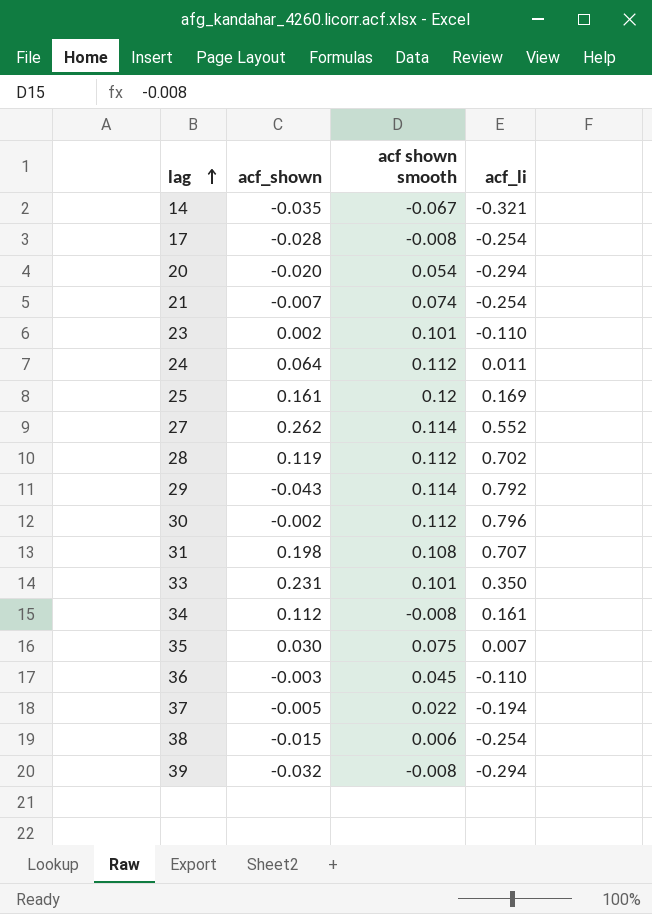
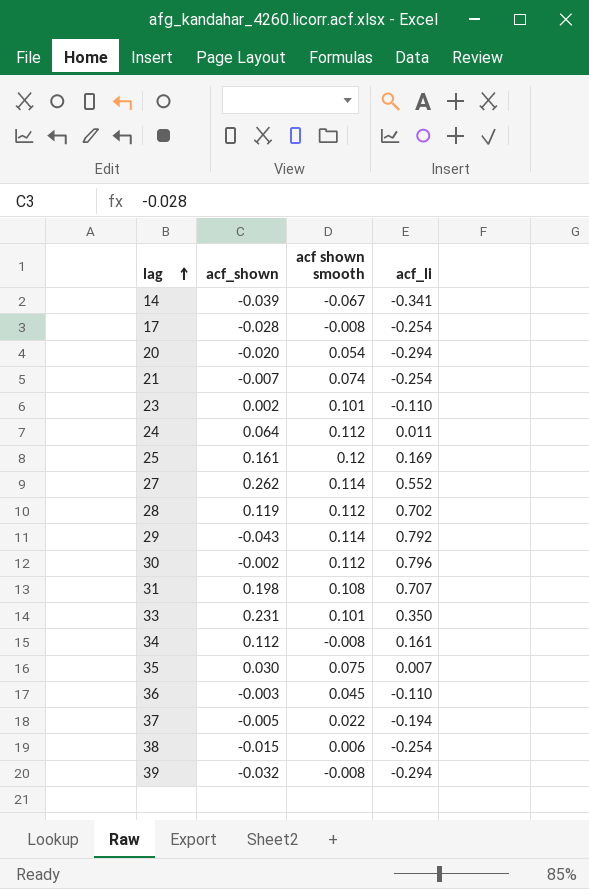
14 | acf_shown: -0.035 -> -0.039
14 | acf_li: -0.321 -> -0.341

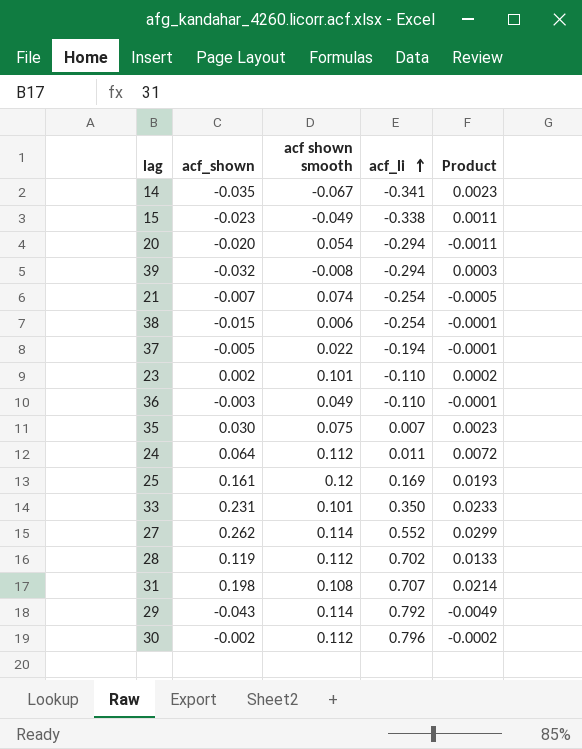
row order: lag ascending -> acf_li ascending
column Product | formula: none -> [acf_shown] * [acf shown smooth]
row 17: -0.028 | -0.008 | -0.254 -> none
row 34: 0.112 | -0.008 | 0.161 -> none
14 | acf_shown: -0.039 -> -0.035
row 15: none -> -0.023 | -0.049 | -0.338 | 0.0011
36 | acf shown smooth: 0.045 -> 0.049

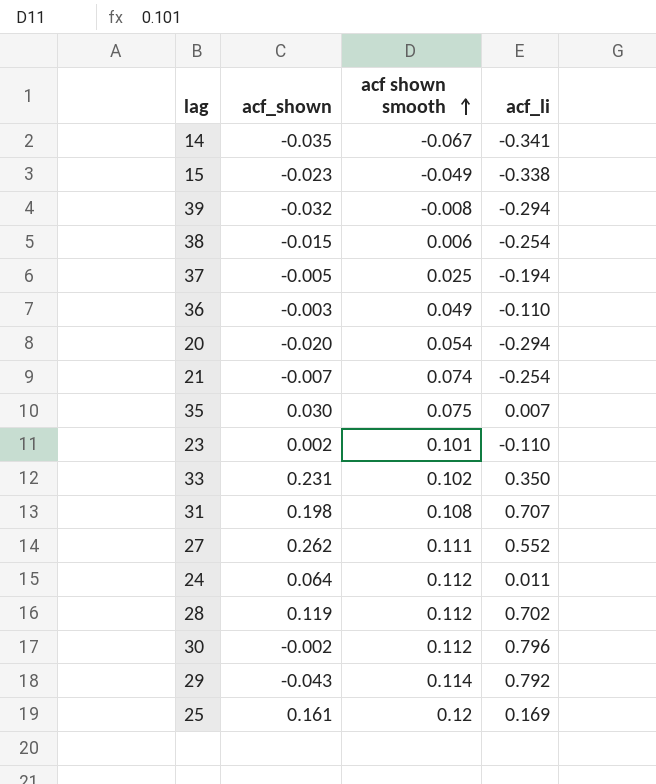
row order: acf_li ascending -> acf shown smooth ascending
column Product | formula: [acf_shown] * [acf shown smooth] -> none
37 | acf shown smooth: 0.022 -> 0.025
33 | acf shown smooth: 0.101 -> 0.102
27 | acf shown smooth: 0.114 -> 0.111

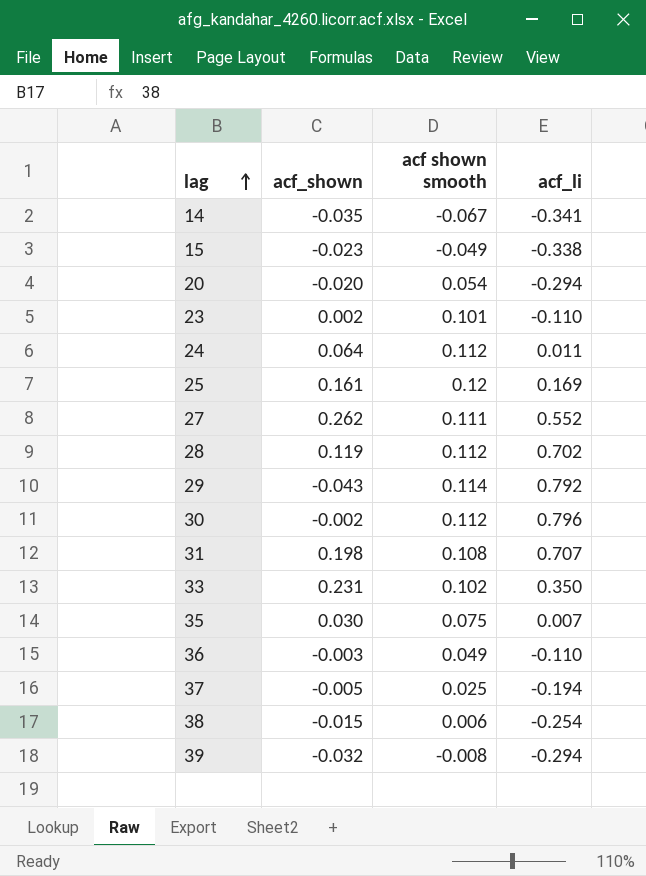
row order: acf shown smooth ascending -> lag ascending
row 21: -0.007 | 0.074 | -0.254 -> none

